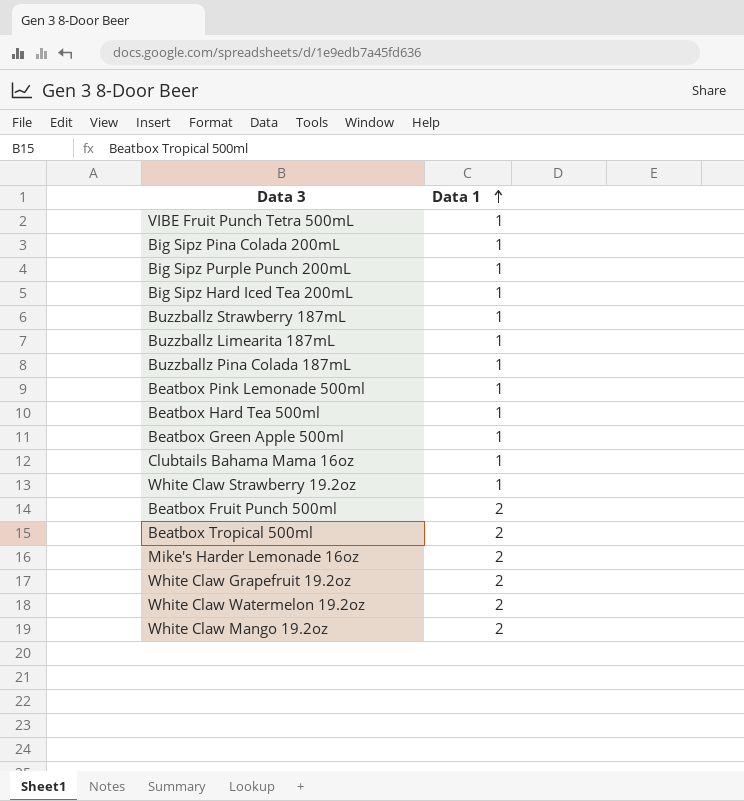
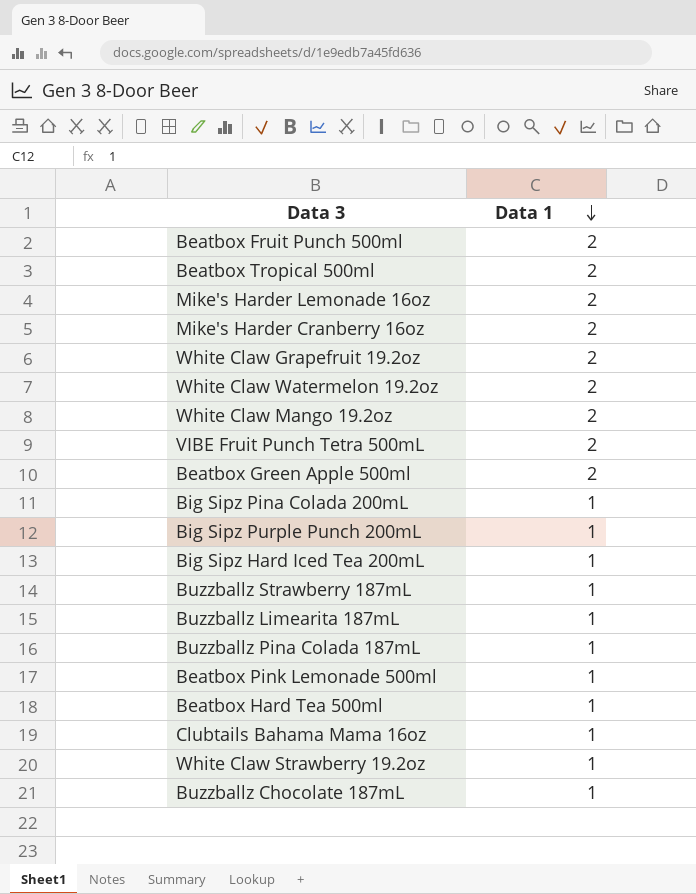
row order: Data 1 ascending -> Data 1 descending
row Mike's Harder Cranberry 16oz: none -> 2
VIBE Fruit Punch Tetra 500mL | Data 1: 1 -> 2
Beatbox Green Apple 500ml | Data 1: 1 -> 2
row Buzzballz Chocolate 187mL: none -> 1

